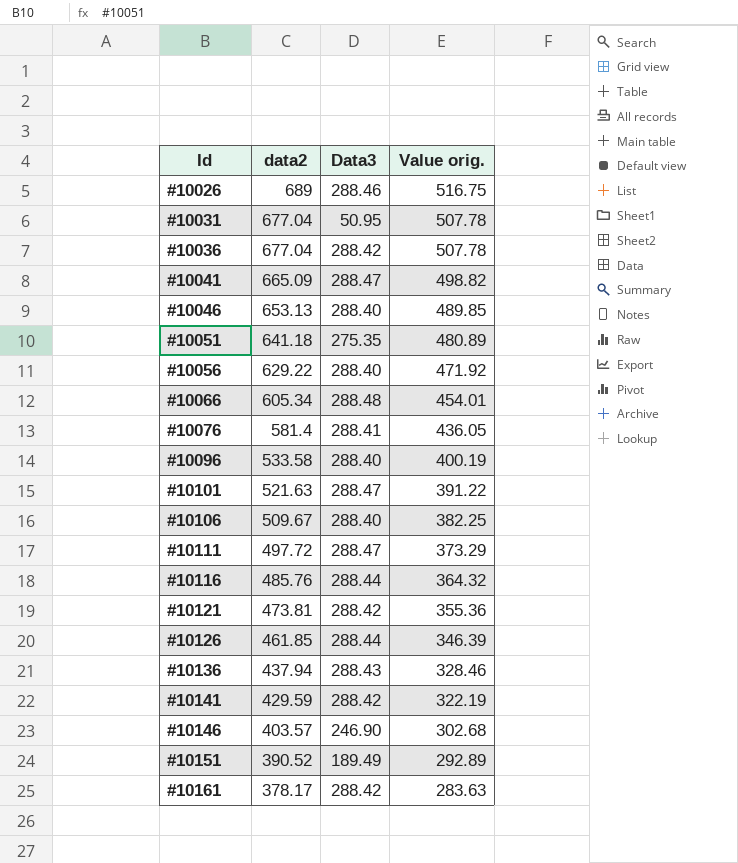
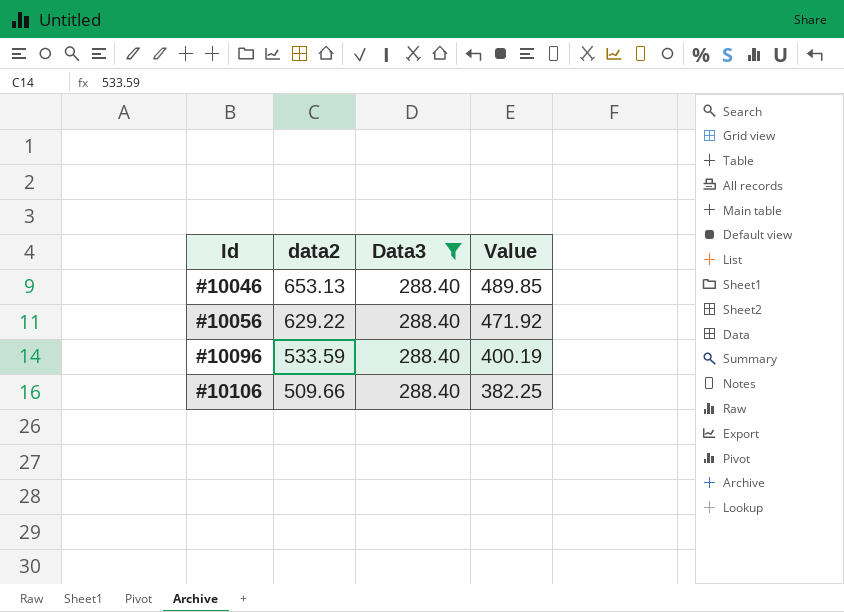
filter: none -> Data3 = 288.40
column name: Value orig. -> Value
#10096 | data2: 533.58 -> 533.59
#10106 | data2: 509.67 -> 509.66

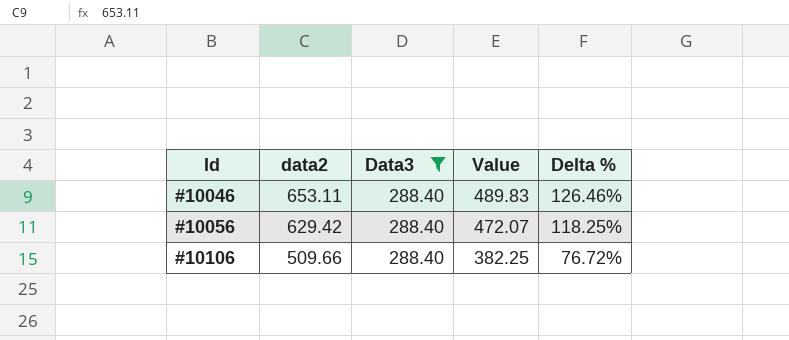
column Delta % | formula: none -> ([data2] - [Data3]) / [Data3]
row #10096: 533.59 | 288.40 | 400.19 -> none
#10046 | data2: 653.13 -> 653.11
#10046 | Value: 489.85 -> 489.83
#10056 | data2: 629.22 -> 629.42
#10056 | Value: 471.92 -> 472.07

